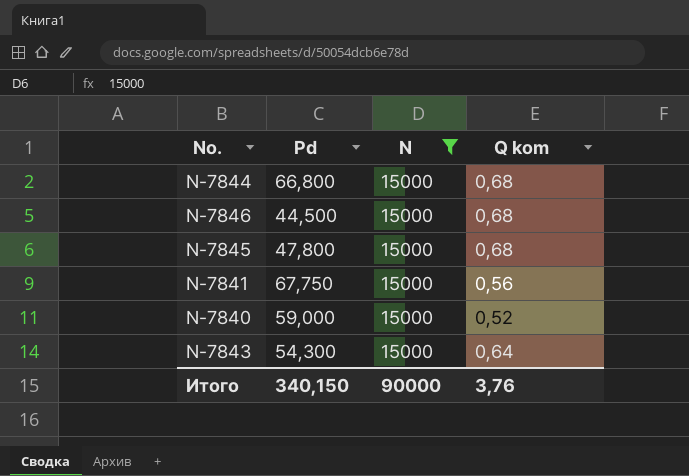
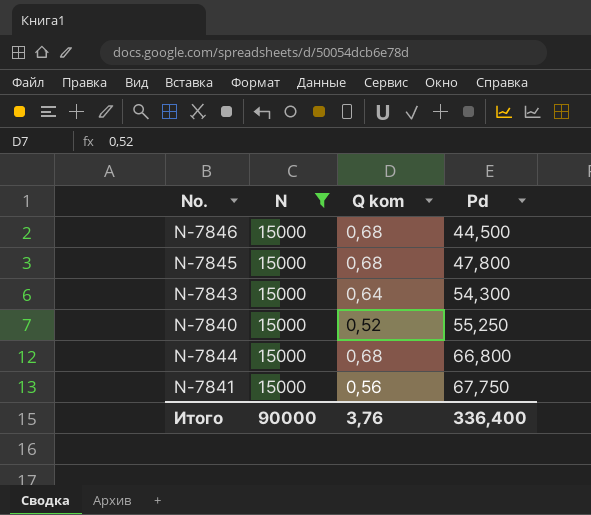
row order: none -> Pd ascending
column Pd | position: 2 -> 4
N-7840 | Pd: 59,000 -> 55,250
Итого | Pd: 340,150 -> 336,400

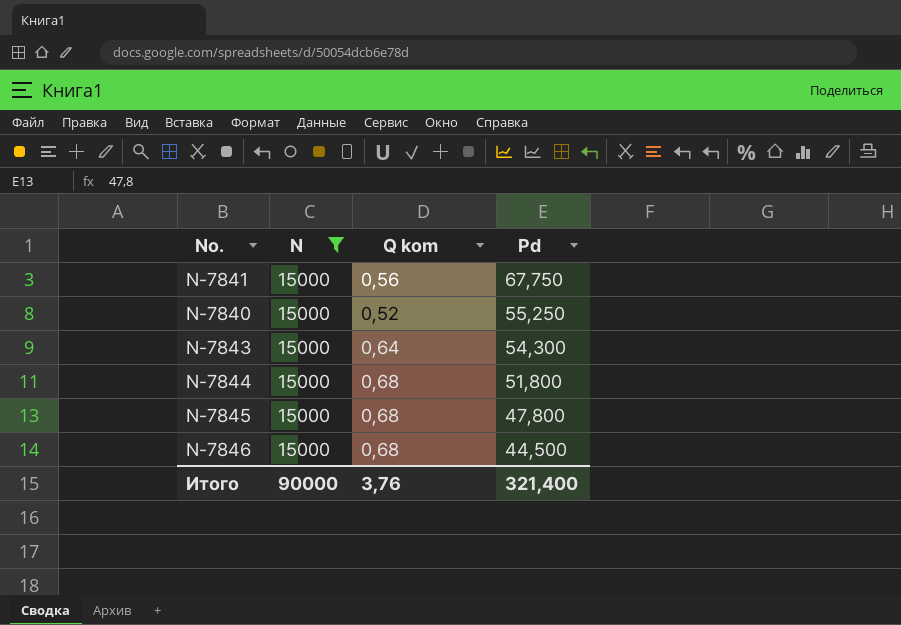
row order: Pd ascending -> Pd descending
N-7844 | Pd: 66,800 -> 51,800
Итого | Pd: 336,400 -> 321,400

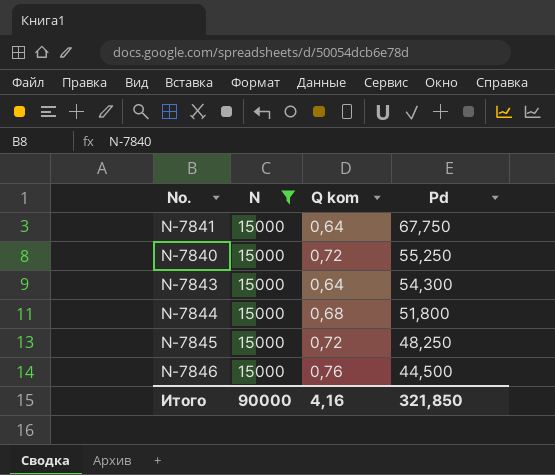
N-7841 | Q kom: 0,56 -> 0,64
N-7840 | Q kom: 0,52 -> 0,72
N-7845 | Q kom: 0,68 -> 0,72
N-7845 | Pd: 47,800 -> 48,250
N-7846 | Q kom: 0,68 -> 0,76
Итого | Q kom: 3,76 -> 4,16
Итого | Pd: 321,400 -> 321,850

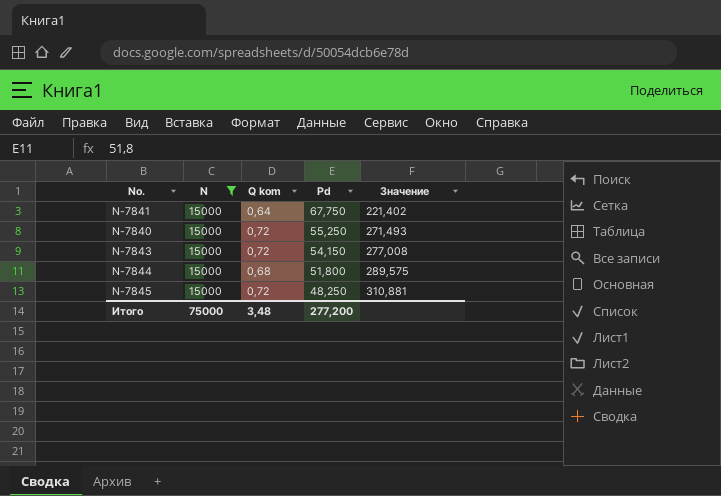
column Значение | formula: none -> [N] / [Pd]
row N-7846: 15000 | 0,76 | 44,500 -> none
N-7843 | Q kom: 0,64 -> 0,72
N-7843 | Pd: 54,300 -> 54,150
Итого | N: 90000 -> 75000
Итого | Q kom: 4,16 -> 3,48
Итого | Pd: 321,850 -> 277,200

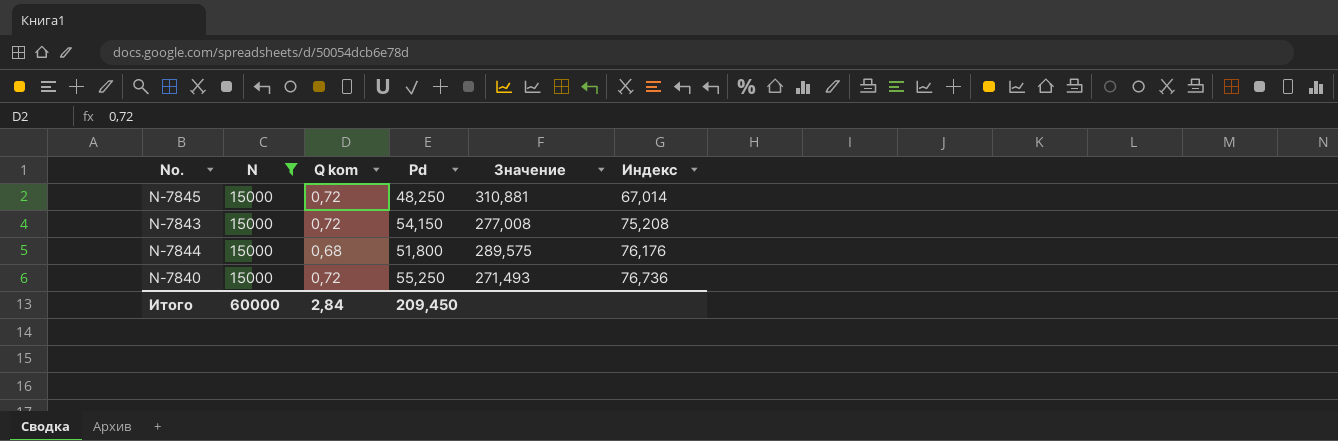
row order: Pd descending -> Индекс ascending
column Индекс | formula: none -> [Pd] / [Q kom]
row N-7841: 15000 | 0,64 | 67,750 | 221,402 -> none
Итого | N: 75000 -> 60000
Итого | Q kom: 3,48 -> 2,84
Итого | Pd: 277,200 -> 209,450

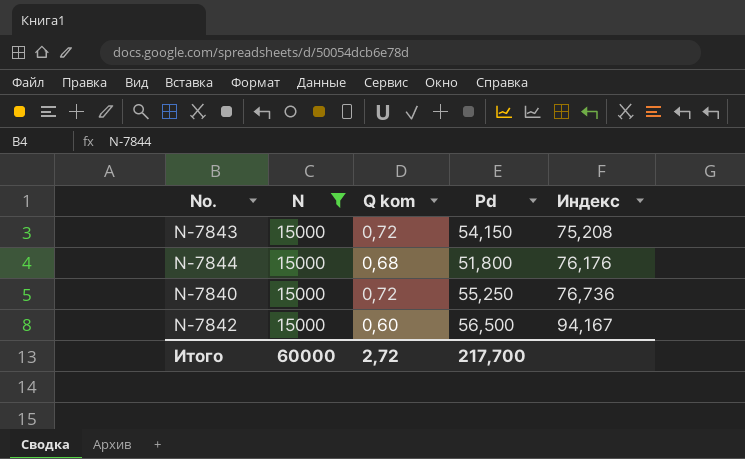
column Значение | formula: [N] / [Pd] -> none
row N-7845: 15000 | 0,72 | 48,250 | 310,881 | 67,014 -> none
row N-7842: none -> 15000 | 0,60 | 56,500 | 94,167
Итого | Q kom: 2,84 -> 2,72
Итого | Pd: 209,450 -> 217,700

